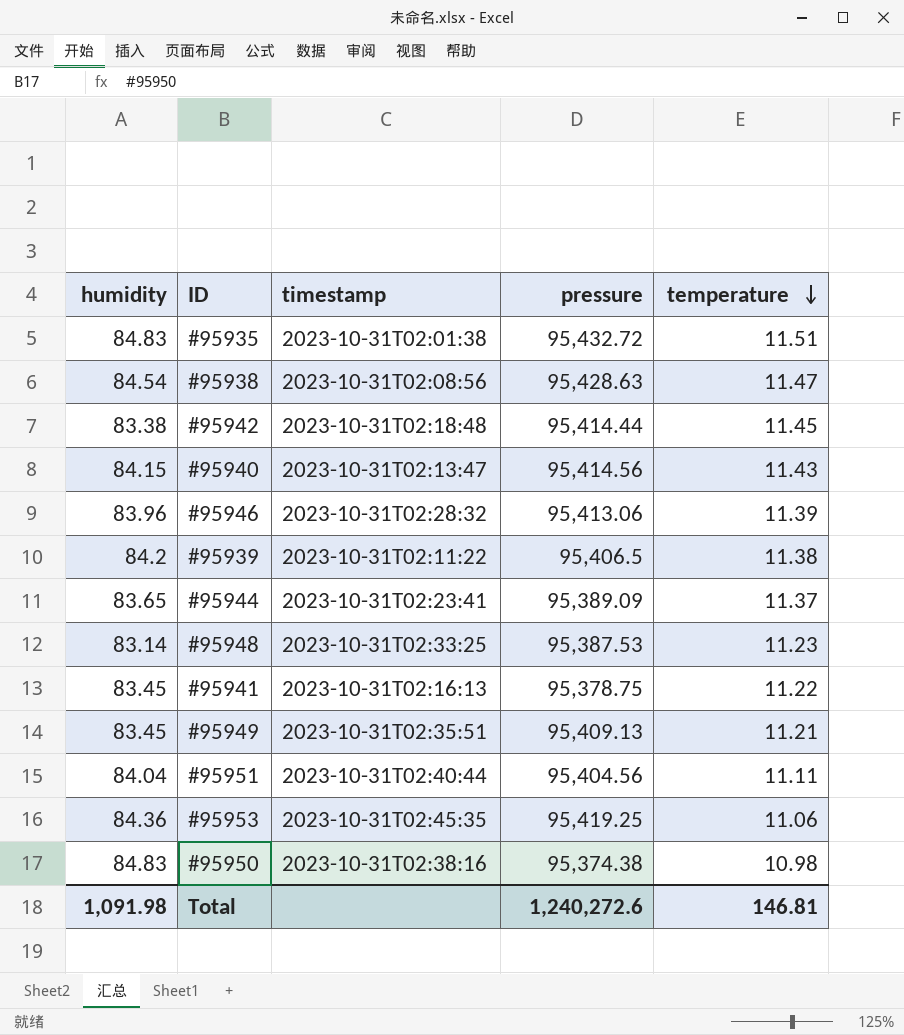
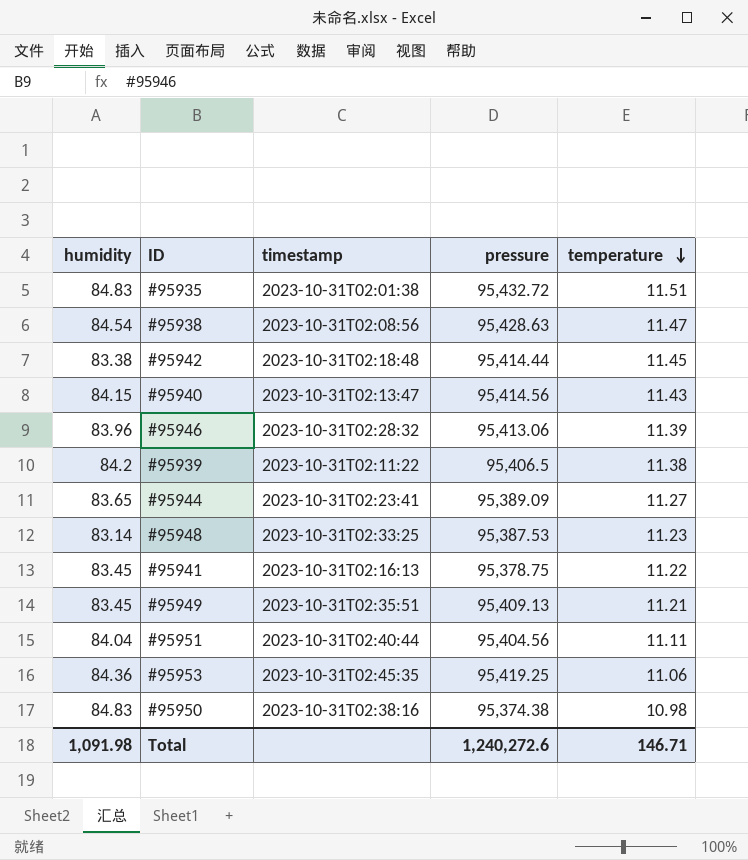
#95944 | temperature: 11.37 -> 11.27
Total | temperature: 146.81 -> 146.71

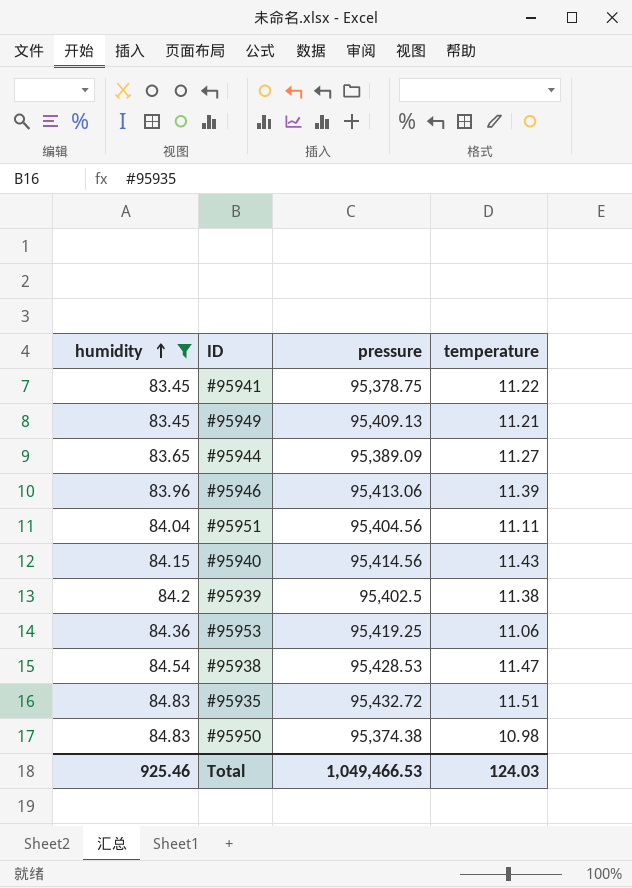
filter: none -> humidity >= 83.45
row order: temperature descending -> humidity ascending
column timestamp | position: 3 -> none
#95939 | pressure: 95,406.5 -> 95,402.5
#95938 | pressure: 95,428.63 -> 95,428.53
Total | humidity: 1,091.98 -> 925.46
Total | pressure: 1,240,272.6 -> 1,049,466.53
Total | temperature: 146.71 -> 124.03

